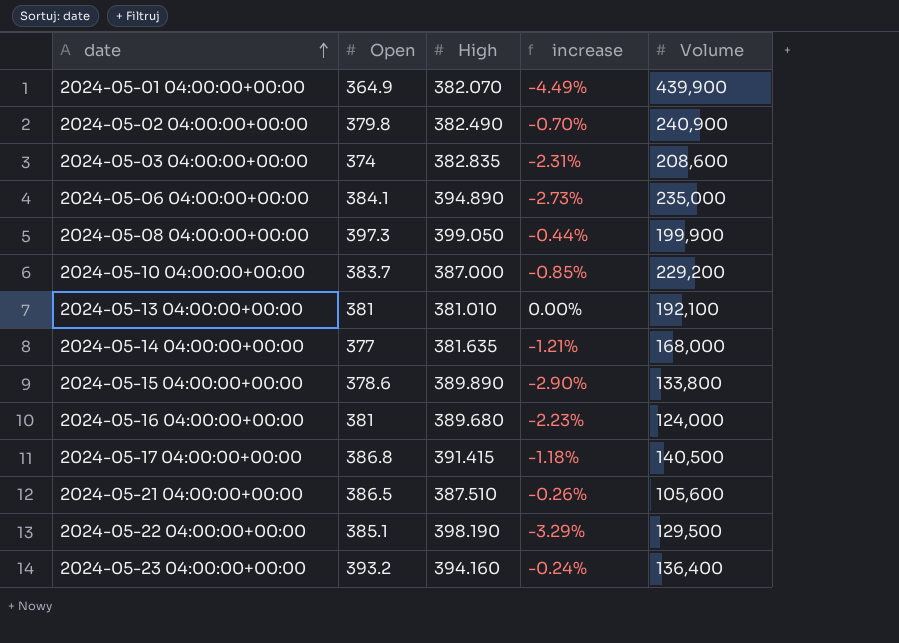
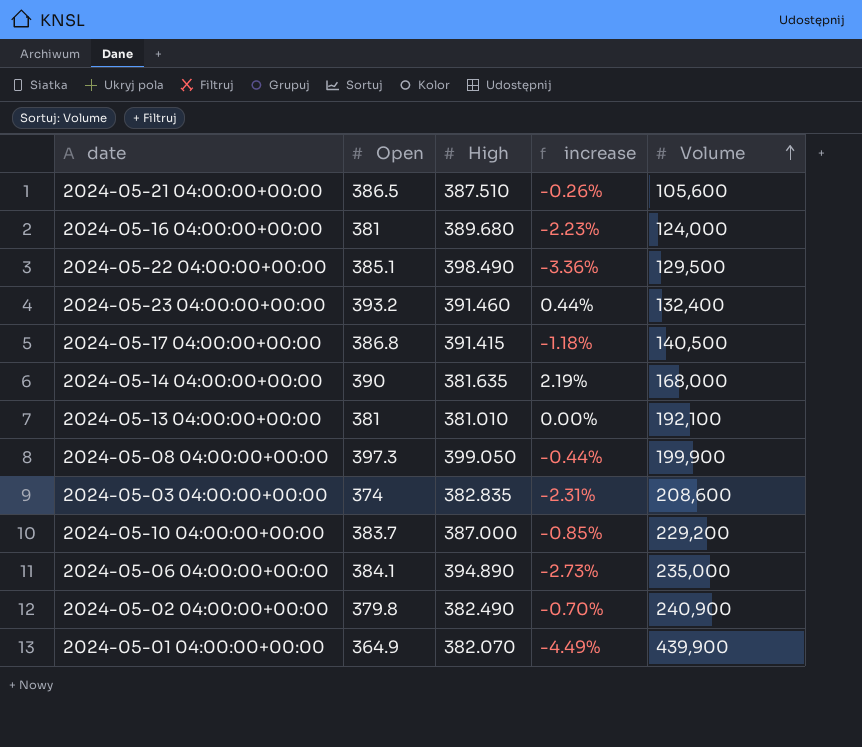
row order: date ascending -> Volume ascending
row 2024-05-15 04:00:00+00:00: 378.6 | 389.890 | -2.90% | 133,800 -> none
2024-05-22 04:00:00+00:00 | High: 398.190 -> 398.490
2024-05-22 04:00:00+00:00 | increase: -3.29% -> -3.36%
2024-05-23 04:00:00+00:00 | High: 394.160 -> 391.460
2024-05-23 04:00:00+00:00 | increase: -0.24% -> 0.44%
2024-05-23 04:00:00+00:00 | Volume: 136,400 -> 132,400
2024-05-14 04:00:00+00:00 | Open: 377 -> 390
2024-05-14 04:00:00+00:00 | increase: -1.21% -> 2.19%

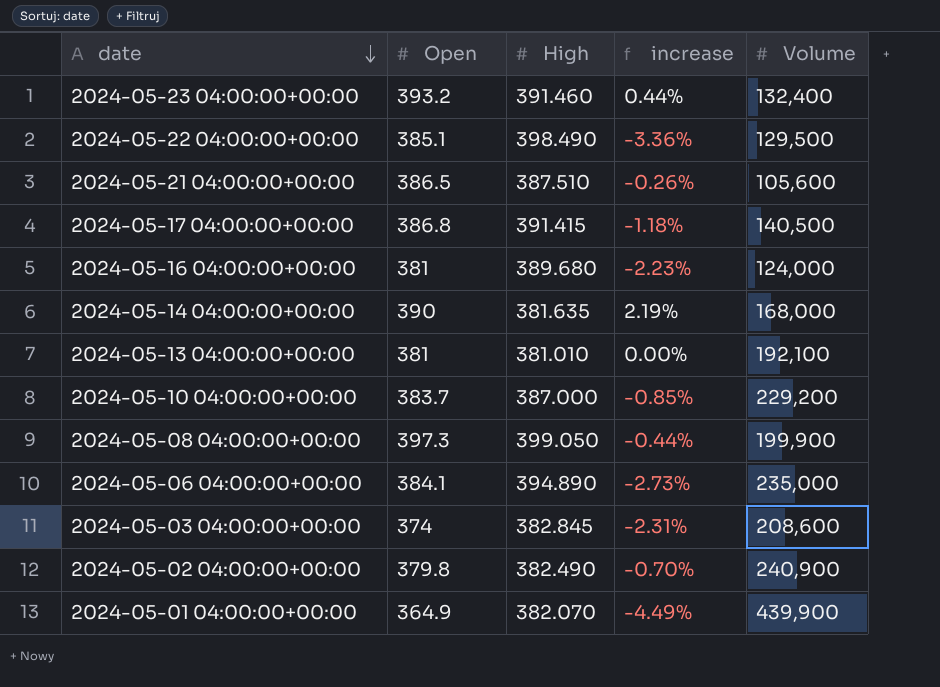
row order: Volume ascending -> date descending
2024-05-03 04:00:00+00:00 | High: 382.835 -> 382.845

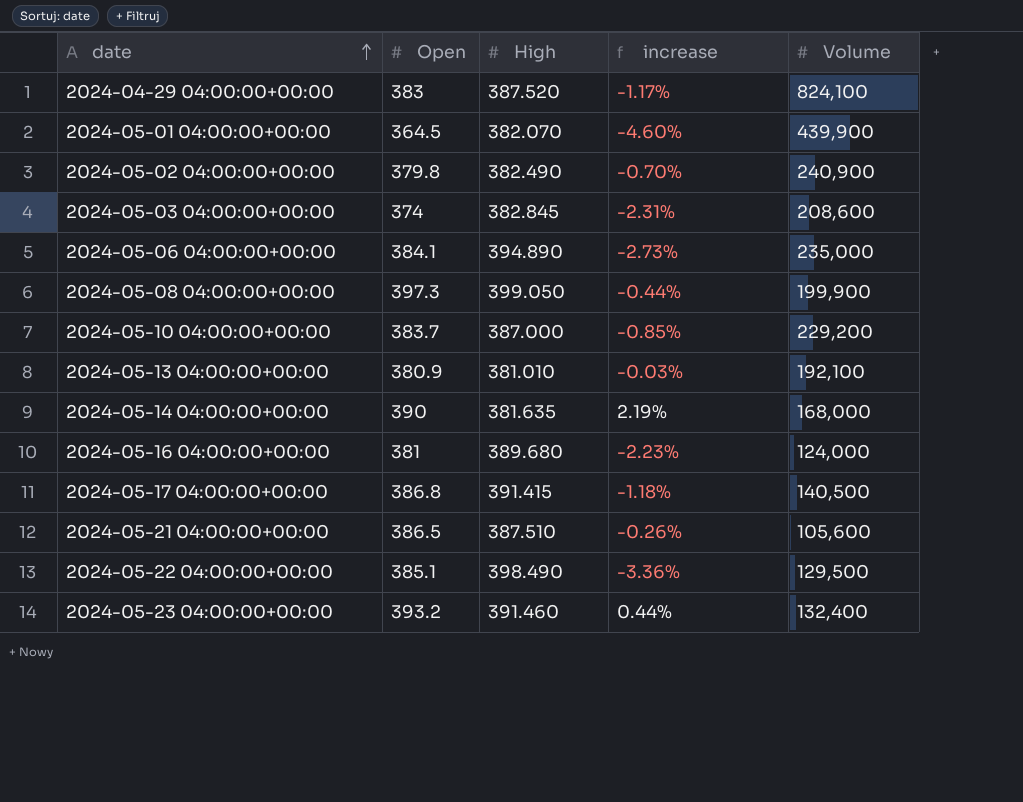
row order: date descending -> date ascending
row 2024-04-29 04:00:00+00:00: none -> 383 | 387.520 | -1.17% | 824,100
2024-05-01 04:00:00+00:00 | Open: 364.9 -> 364.5
2024-05-01 04:00:00+00:00 | increase: -4.49% -> -4.60%
2024-05-13 04:00:00+00:00 | Open: 381 -> 380.9
2024-05-13 04:00:00+00:00 | increase: 0.00% -> -0.03%

